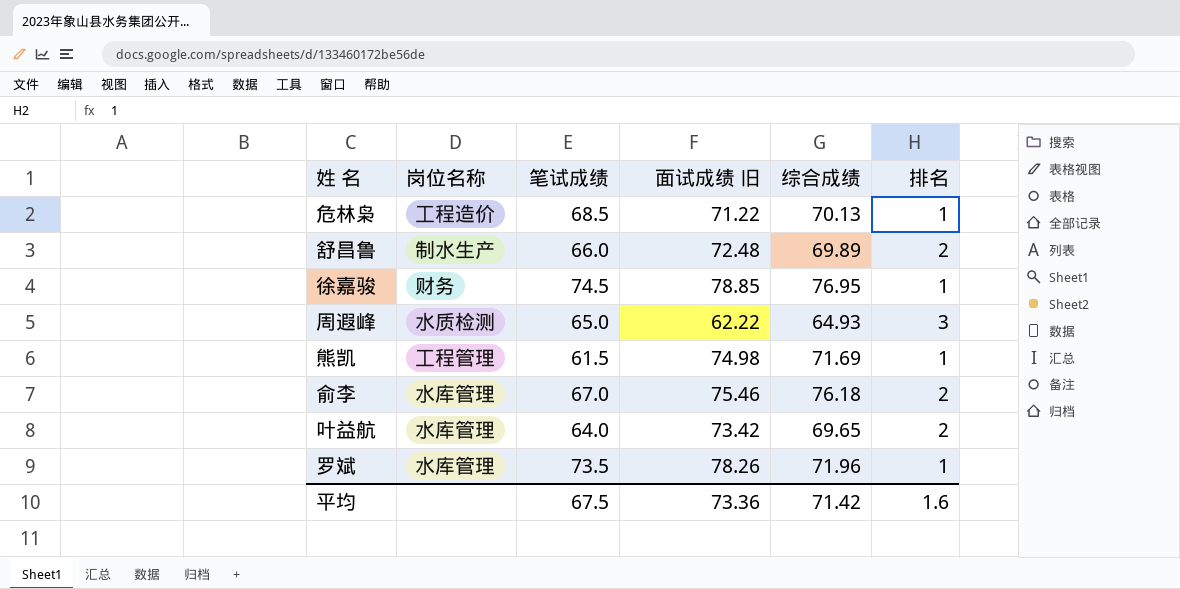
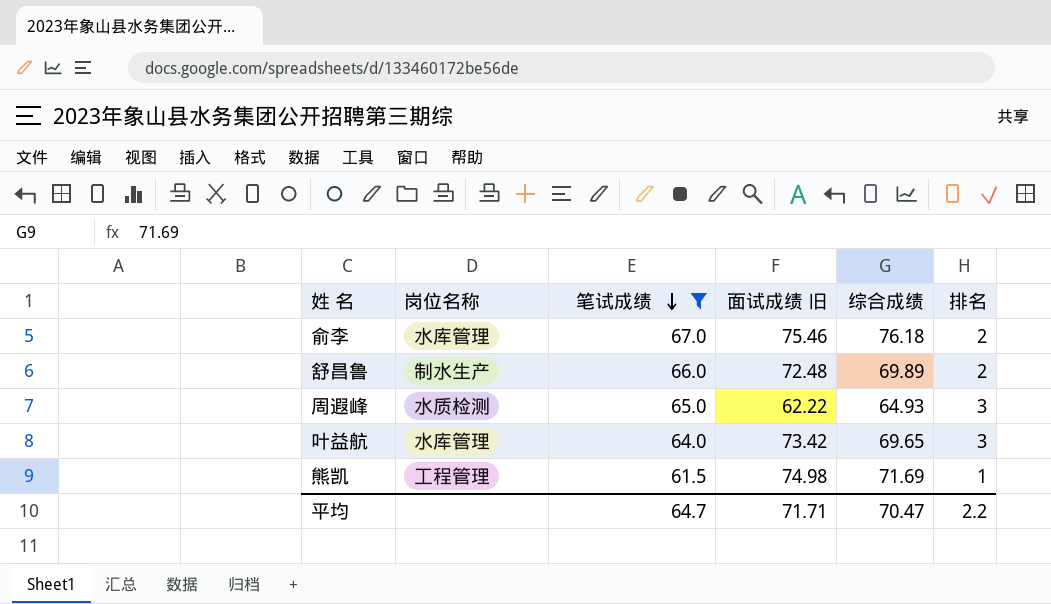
filter: none -> 笔试成绩 <= 67.0
row order: none -> 笔试成绩 descending
叶益航 | 排名: 2 -> 3
平均 | 笔试成绩: 67.5 -> 64.7
平均 | 面试成绩 旧: 73.36 -> 71.71
平均 | 综合成绩: 71.42 -> 70.47
平均 | 排名: 1.6 -> 2.2

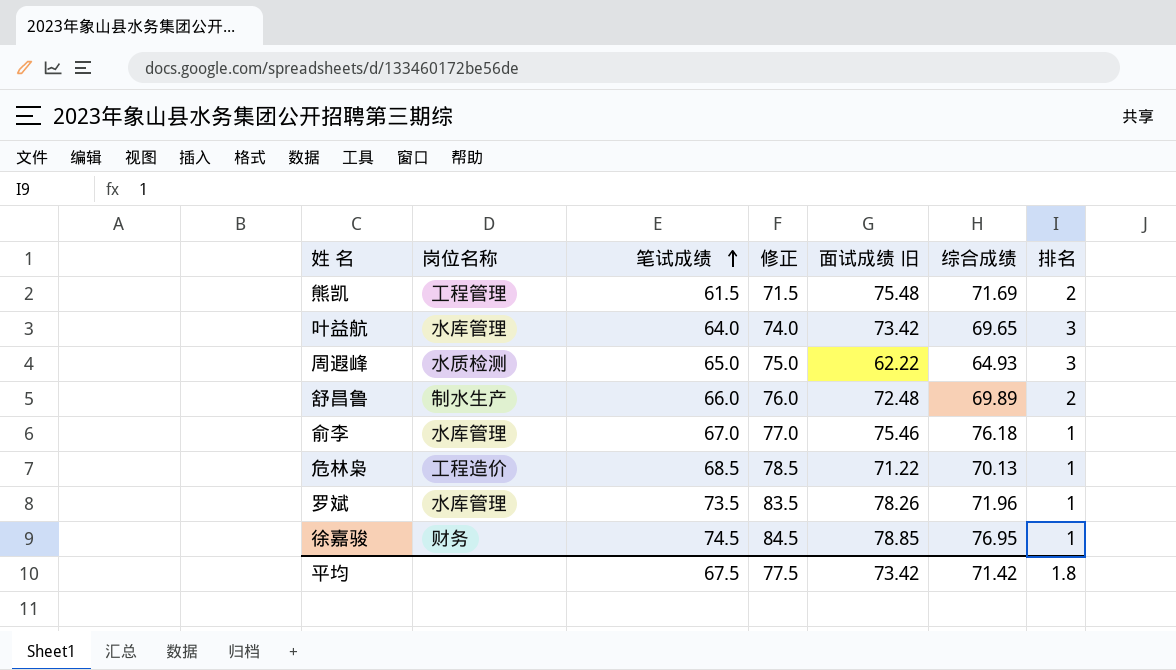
filter: 笔试成绩 <= 67.0 -> none
row order: 笔试成绩 descending -> 笔试成绩 ascending
column 修正 | formula: none -> [笔试成绩] + 10
熊凯 | 面试成绩 旧: 74.98 -> 75.48
熊凯 | 排名: 1 -> 2
俞李 | 排名: 2 -> 1
平均 | 笔试成绩: 64.7 -> 67.5
平均 | 面试成绩 旧: 71.71 -> 73.42
平均 | 综合成绩: 70.47 -> 71.42
平均 | 排名: 2.2 -> 1.8

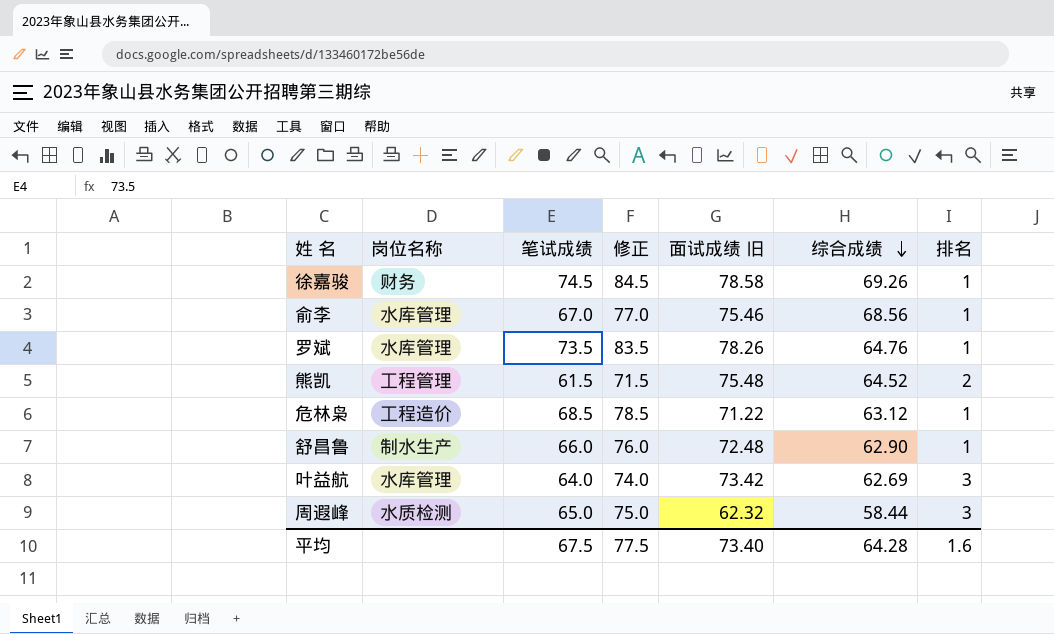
row order: 笔试成绩 ascending -> 综合成绩 descending
徐嘉骏 | 面试成绩 旧: 78.85 -> 78.58
徐嘉骏 | 综合成绩: 76.95 -> 69.26
俞李 | 综合成绩: 76.18 -> 68.56
罗斌 | 综合成绩: 71.96 -> 64.76
熊凯 | 综合成绩: 71.69 -> 64.52
危林枭 | 综合成绩: 70.13 -> 63.12
舒昌鲁 | 综合成绩: 69.89 -> 62.90
舒昌鲁 | 排名: 2 -> 1
叶益航 | 综合成绩: 69.65 -> 62.69
周遐峰 | 面试成绩 旧: 62.22 -> 62.32
周遐峰 | 综合成绩: 64.93 -> 58.44
平均 | 面试成绩 旧: 73.42 -> 73.40
平均 | 综合成绩: 71.42 -> 64.28
平均 | 排名: 1.8 -> 1.6

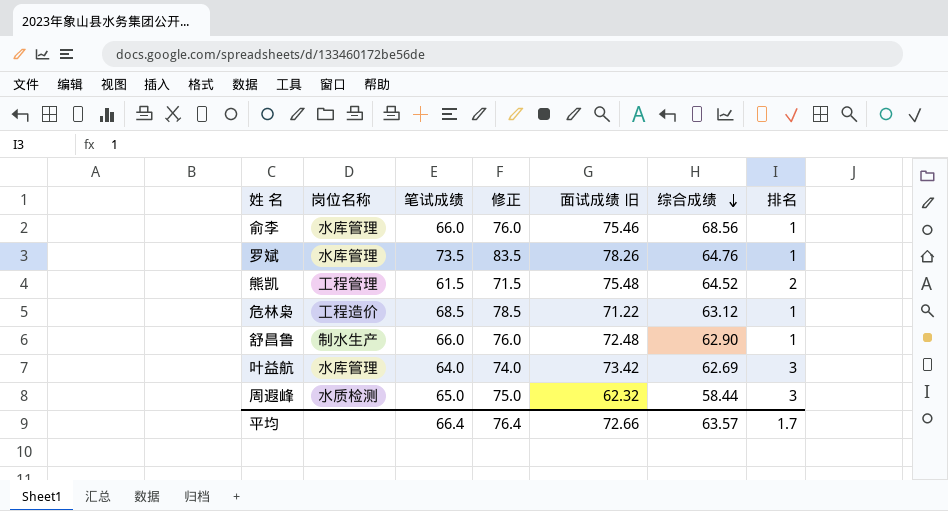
row 徐嘉骏: 财务 | 74.5 | 84.5 | 78.58 | 69.26 | 1 -> none
俞李 | 笔试成绩: 67.0 -> 66.0
俞李 | 修正: 77.0 -> 76.0
平均 | 笔试成绩: 67.5 -> 66.4
平均 | 修正: 77.5 -> 76.4
平均 | 面试成绩 旧: 73.40 -> 72.66
平均 | 综合成绩: 64.28 -> 63.57
平均 | 排名: 1.6 -> 1.7

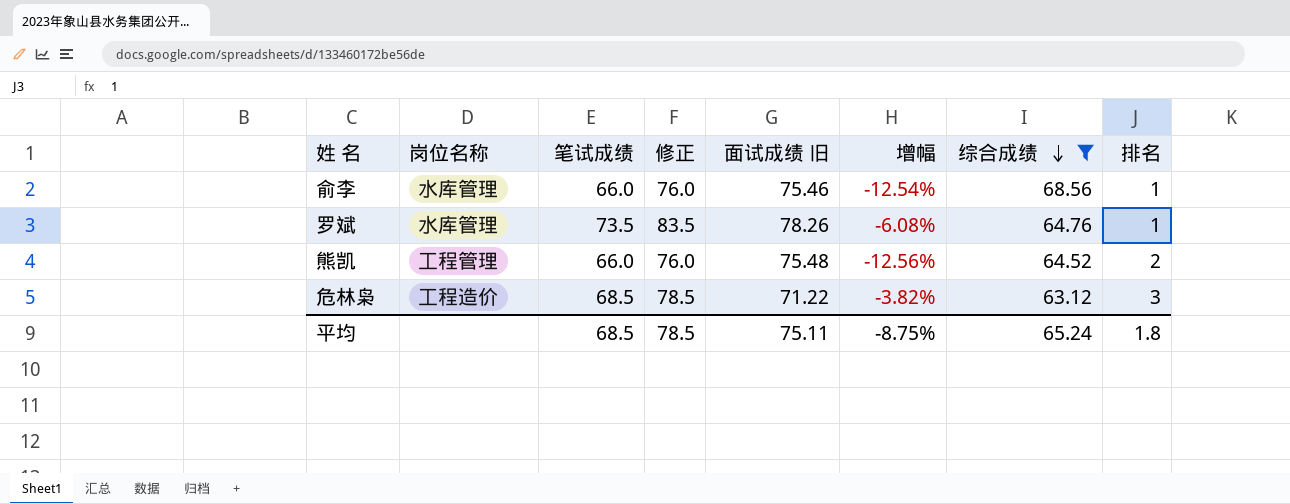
filter: none -> 综合成绩 >= 63.12
column 增幅 | formula: none -> ([笔试成绩] - [面试成绩 旧]) / [面试成绩 旧]
熊凯 | 笔试成绩: 61.5 -> 66.0
熊凯 | 修正: 71.5 -> 76.0
危林枭 | 排名: 1 -> 3
平均 | 笔试成绩: 66.4 -> 68.5
平均 | 修正: 76.4 -> 78.5
平均 | 面试成绩 旧: 72.66 -> 75.11
平均 | 综合成绩: 63.57 -> 65.24
平均 | 排名: 1.7 -> 1.8

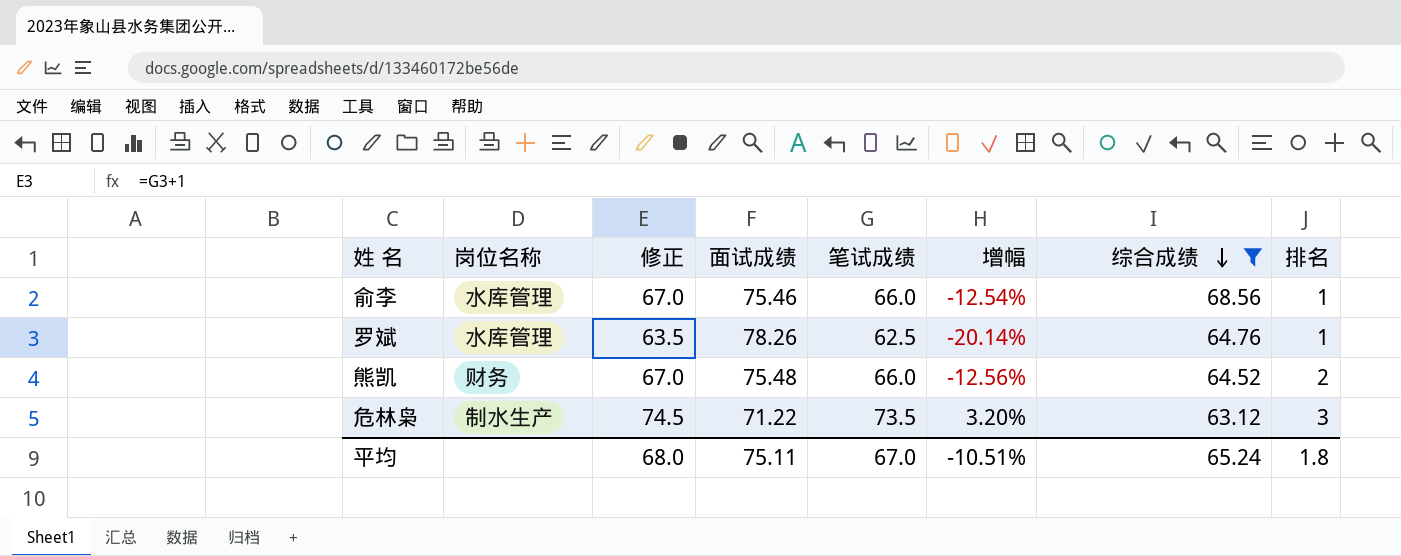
column 修正 | formula: [笔试成绩] + 10 -> [笔试成绩] + 1
column name: 面试成绩 旧 -> 面试成绩
column 笔试成绩 | position: 3 -> 5
罗斌 | 笔试成绩: 73.5 -> 62.5
罗斌 | 增幅: -6.08% -> -20.14%
熊凯 | 岗位名称: 工程管理 -> 财务
危林枭 | 岗位名称: 工程造价 -> 制水生产
危林枭 | 笔试成绩: 68.5 -> 73.5
危林枭 | 增幅: -3.82% -> 3.20%
平均 | 修正: 78.5 -> 68.0
平均 | 笔试成绩: 68.5 -> 67.0
平均 | 增幅: -8.75% -> -10.51%

